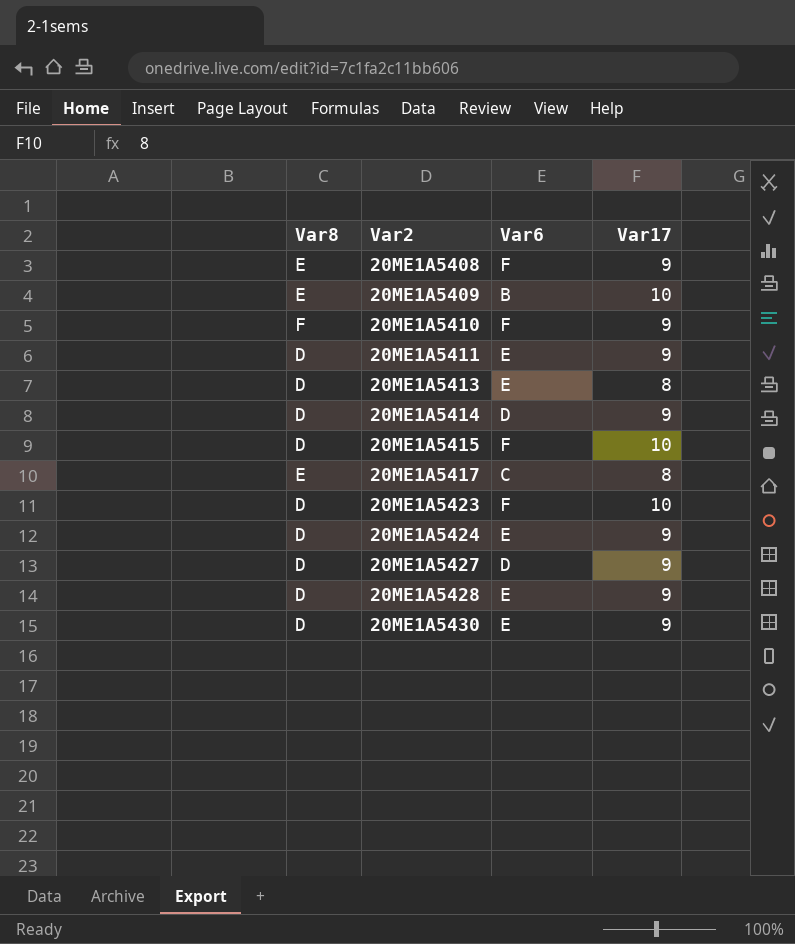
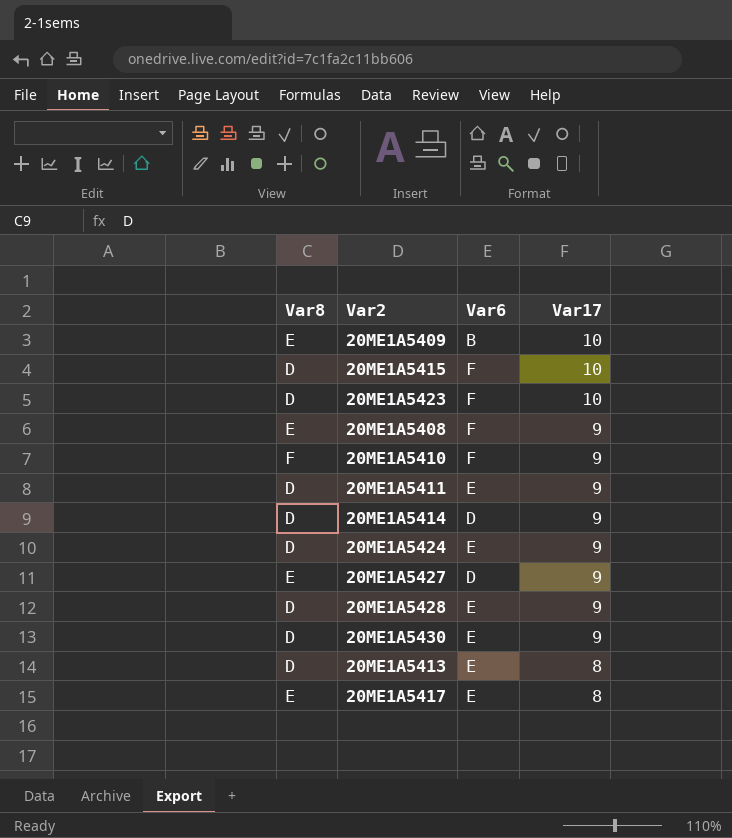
row order: Var2 ascending -> Var17 descending
20ME1A5427 | Var8: D -> E
20ME1A5417 | Var6: C -> E

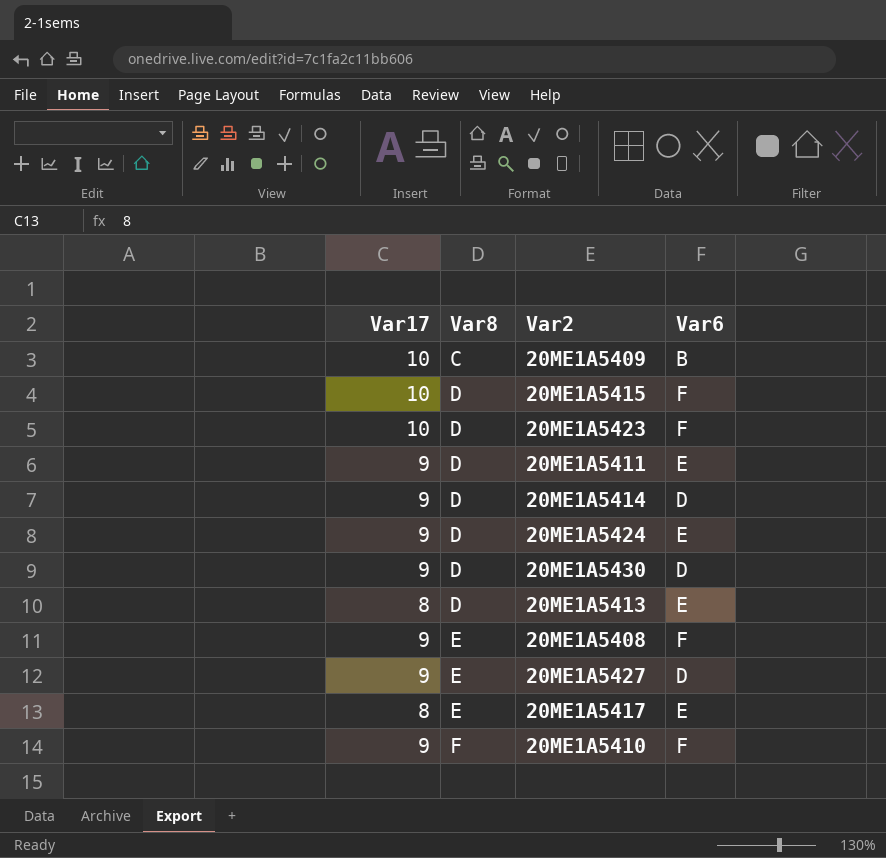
row order: Var17 descending -> Var8 ascending
column Var17 | position: 4 -> 1
row 20ME1A5428: D | E | 9 -> none
20ME1A5409 | Var8: E -> C
20ME1A5430 | Var6: E -> D

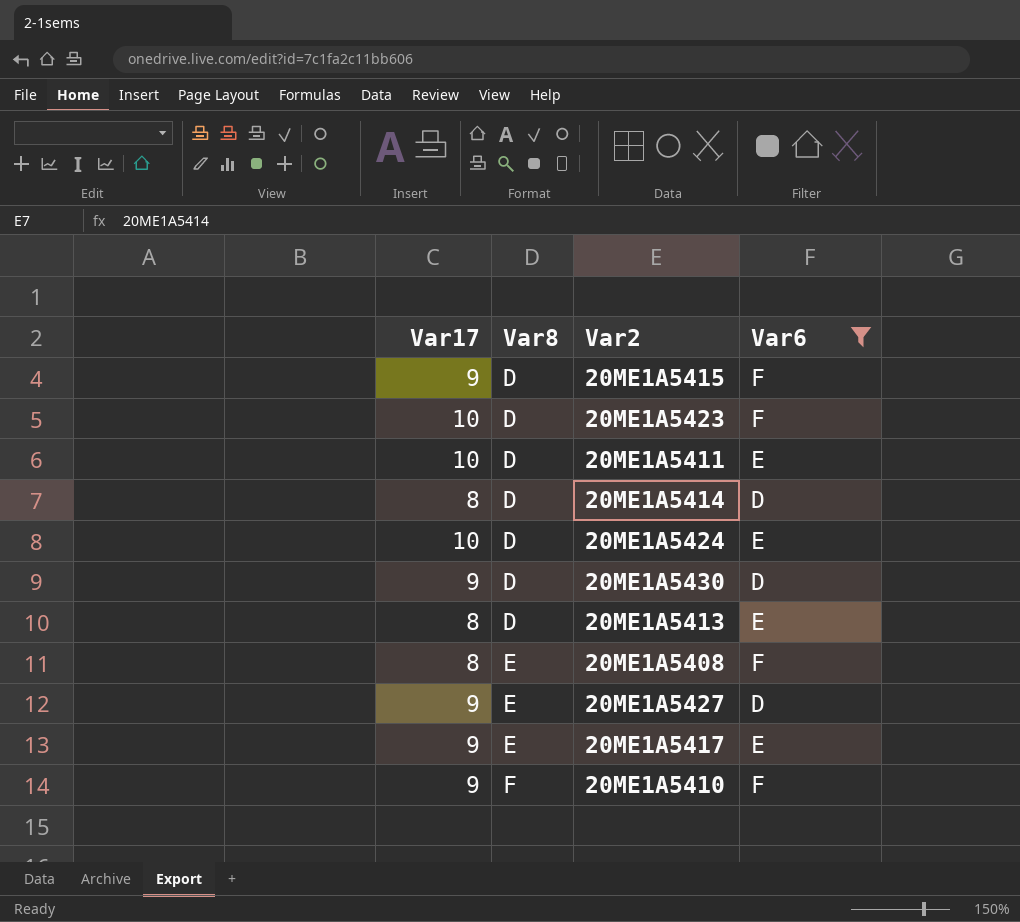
filter: none -> Var6 != B
20ME1A5415 | Var17: 10 -> 9
20ME1A5411 | Var17: 9 -> 10
20ME1A5414 | Var17: 9 -> 8
20ME1A5424 | Var17: 9 -> 10
20ME1A5408 | Var17: 9 -> 8
20ME1A5417 | Var17: 8 -> 9

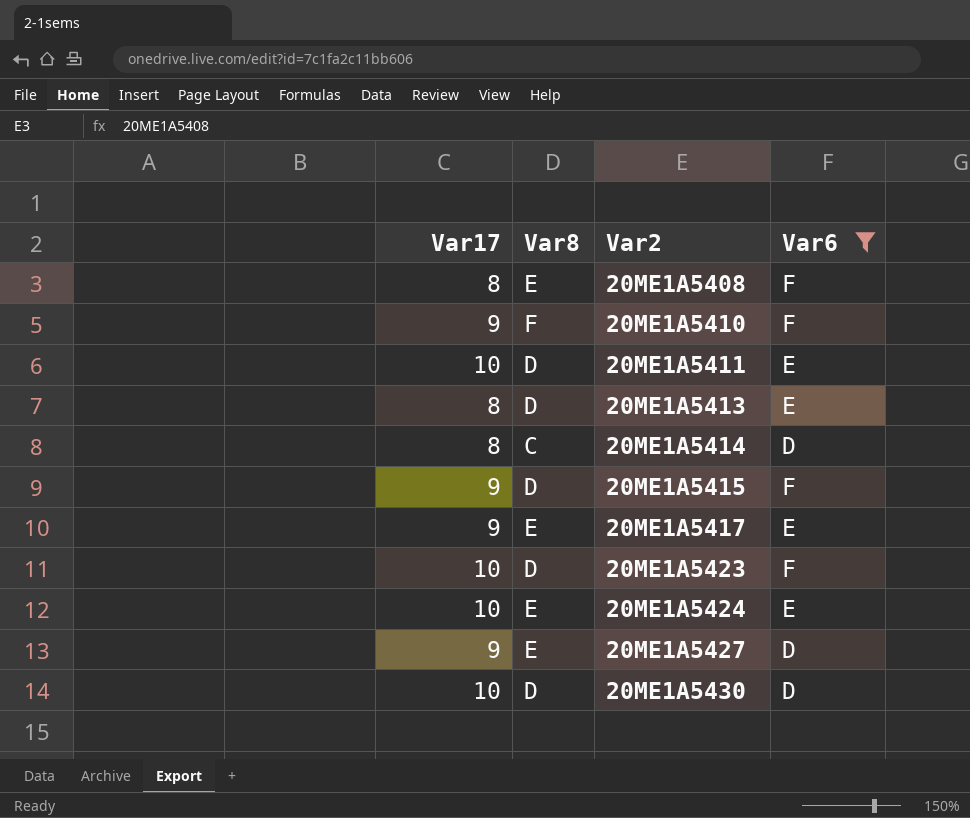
row order: Var8 ascending -> Var2 ascending
20ME1A5414 | Var8: D -> C
20ME1A5424 | Var8: D -> E
20ME1A5430 | Var17: 9 -> 10

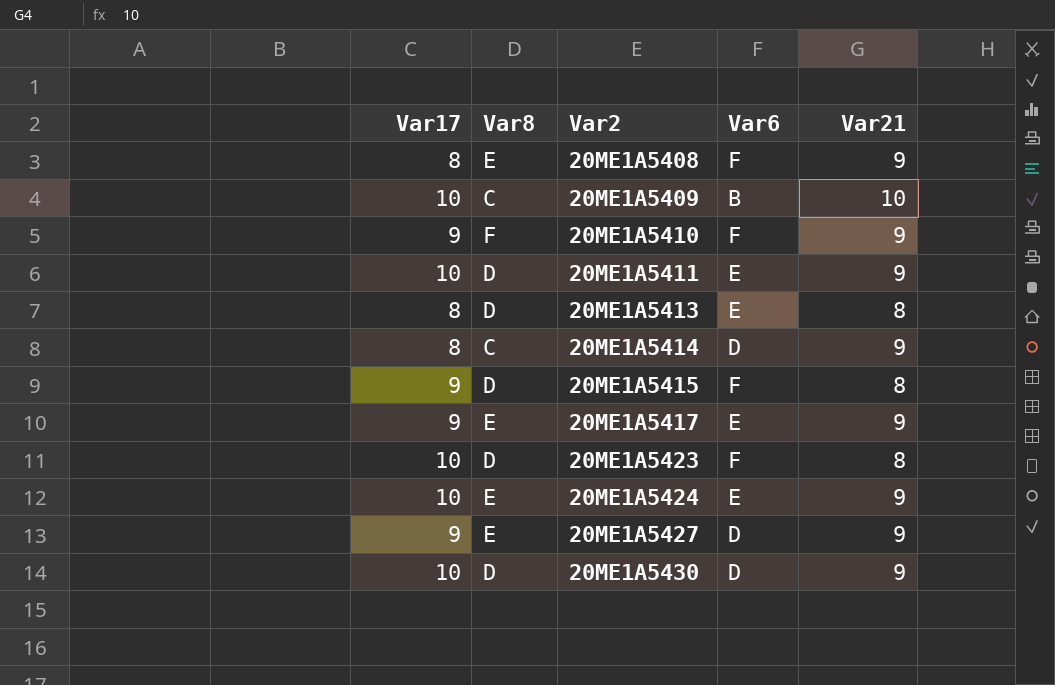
filter: Var6 != B -> none
column Var21 | position: none -> 5

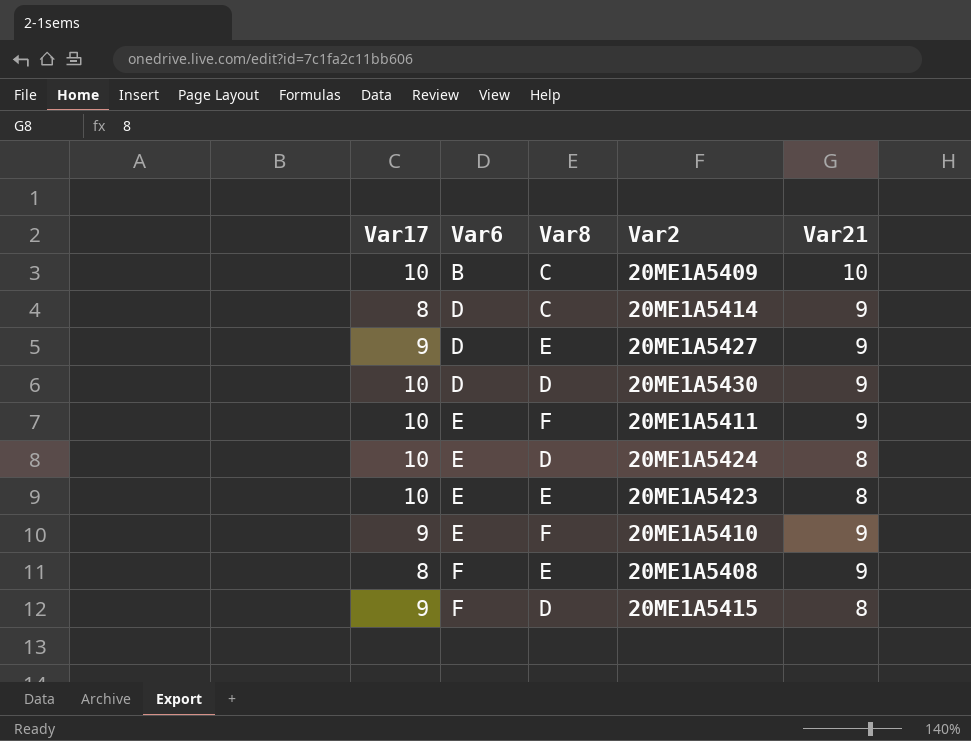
row order: Var2 ascending -> Var6 ascending
column Var6 | position: 4 -> 2
row 20ME1A5413: 8 | D | E | 8 -> none
row 20ME1A5417: 9 | E | E | 9 -> none
20ME1A5411 | Var8: D -> F
20ME1A5424 | Var8: E -> D
20ME1A5424 | Var21: 9 -> 8
20ME1A5423 | Var6: F -> E
20ME1A5423 | Var8: D -> E
20ME1A5410 | Var6: F -> E

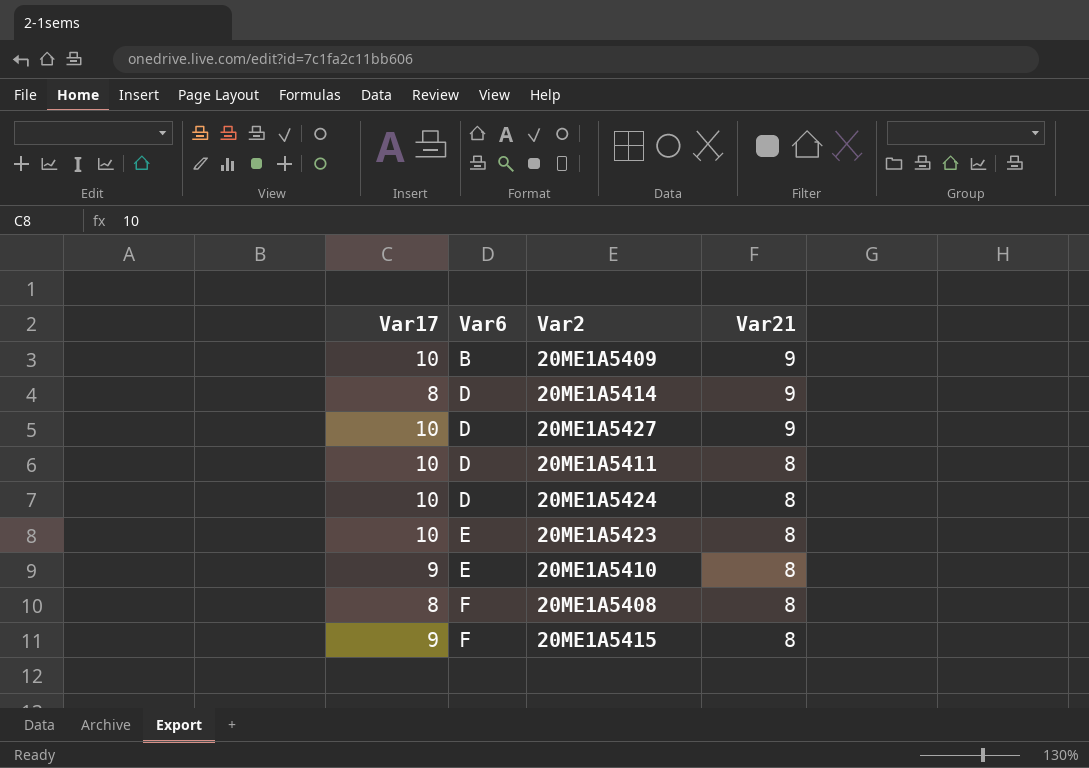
column Var8 | position: 3 -> none
row 20ME1A5430: 10 | D | D | 9 -> none
20ME1A5409 | Var21: 10 -> 9
20ME1A5427 | Var17: 9 -> 10
20ME1A5411 | Var6: E -> D
20ME1A5411 | Var21: 9 -> 8
20ME1A5424 | Var6: E -> D
20ME1A5410 | Var21: 9 -> 8
20ME1A5408 | Var21: 9 -> 8

